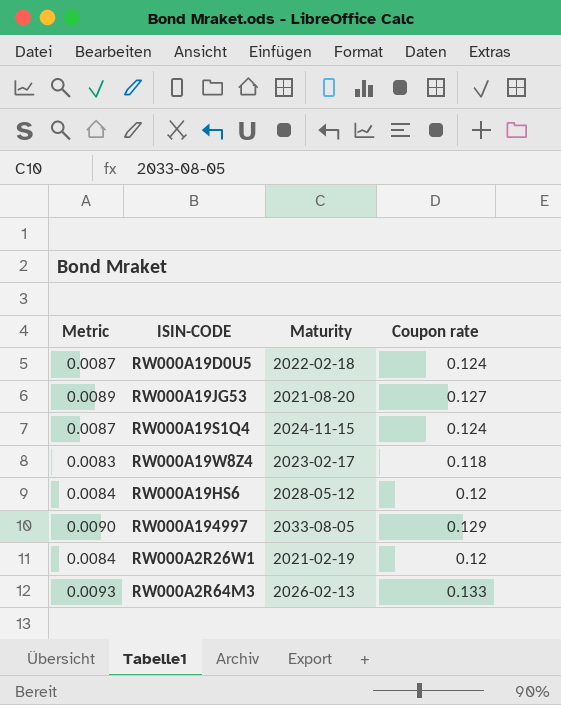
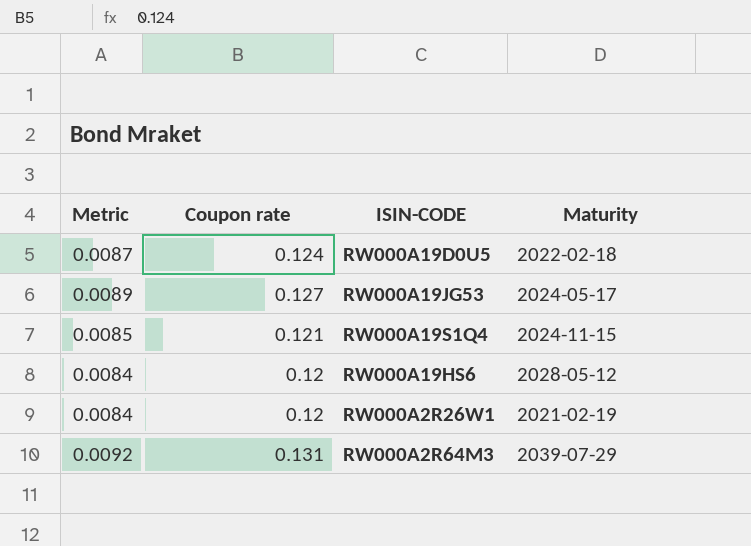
column Coupon rate | position: 4 -> 2
row RW000A19W8Z4: 0.0083 | 2023-02-17 | 0.118 -> none
row RW000A194997: 0.0090 | 2033-08-05 | 0.129 -> none
RW000A19JG53 | Maturity: 2021-08-20 -> 2024-05-17
RW000A19S1Q4 | Metric: 0.0087 -> 0.0085
RW000A19S1Q4 | Coupon rate: 0.124 -> 0.121
RW000A2R64M3 | Metric: 0.0093 -> 0.0092
RW000A2R64M3 | Coupon rate: 0.133 -> 0.131
RW000A2R64M3 | Maturity: 2026-02-13 -> 2039-07-29

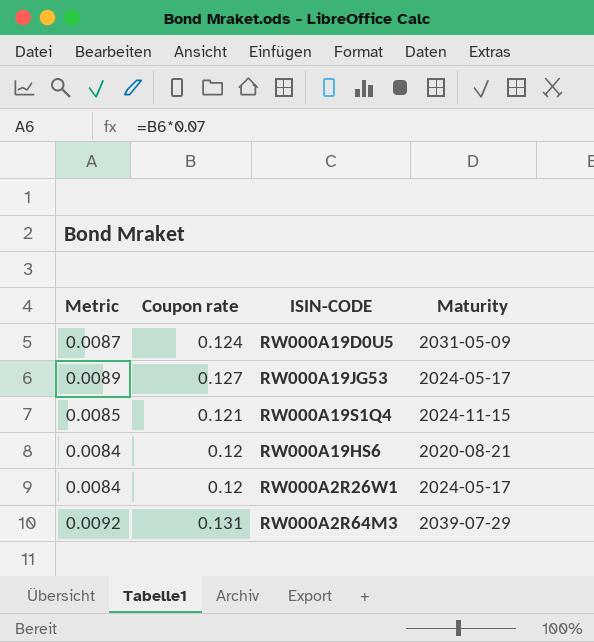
RW000A19D0U5 | Maturity: 2022-02-18 -> 2031-05-09
RW000A19HS6 | Maturity: 2028-05-12 -> 2020-08-21
RW000A2R26W1 | Maturity: 2021-02-19 -> 2024-05-17

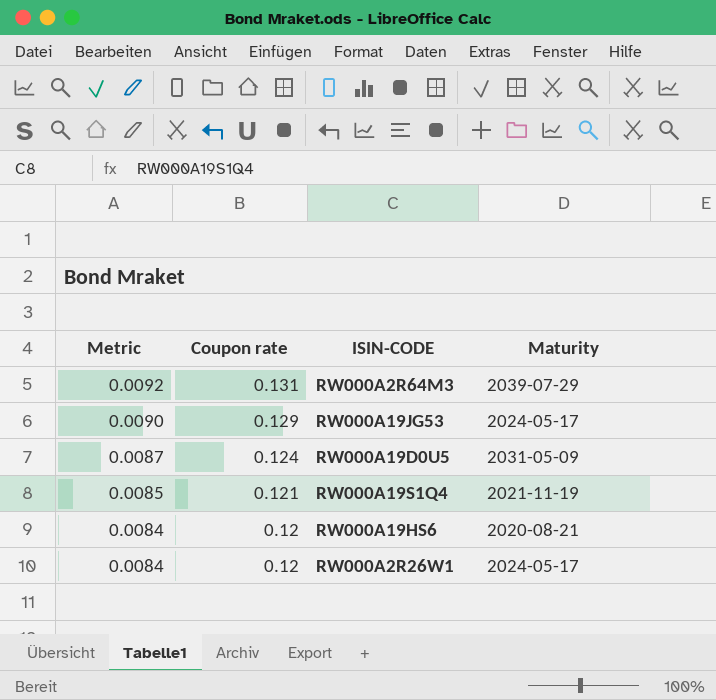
row order: none -> Metric descending
RW000A19JG53 | Metric: 0.0089 -> 0.0090
RW000A19JG53 | Coupon rate: 0.127 -> 0.129
RW000A19S1Q4 | Maturity: 2024-11-15 -> 2021-11-19

